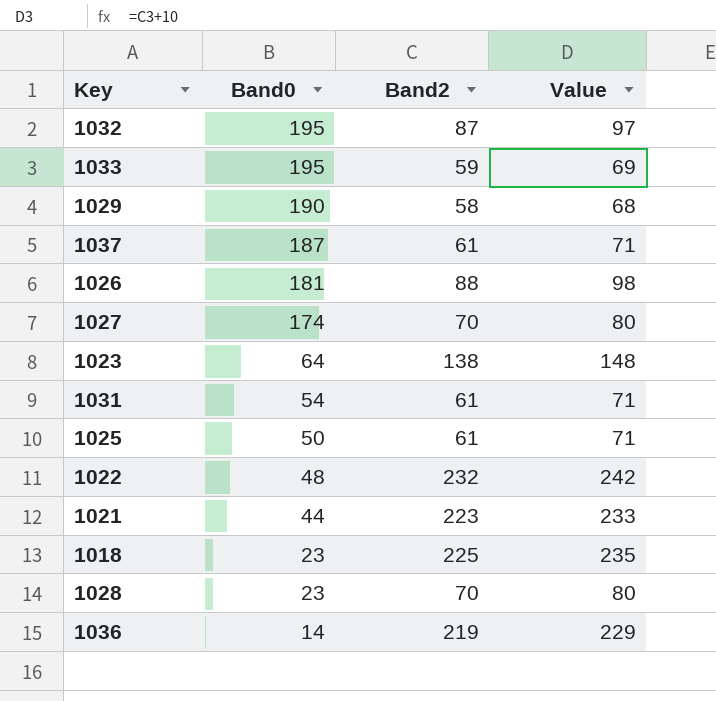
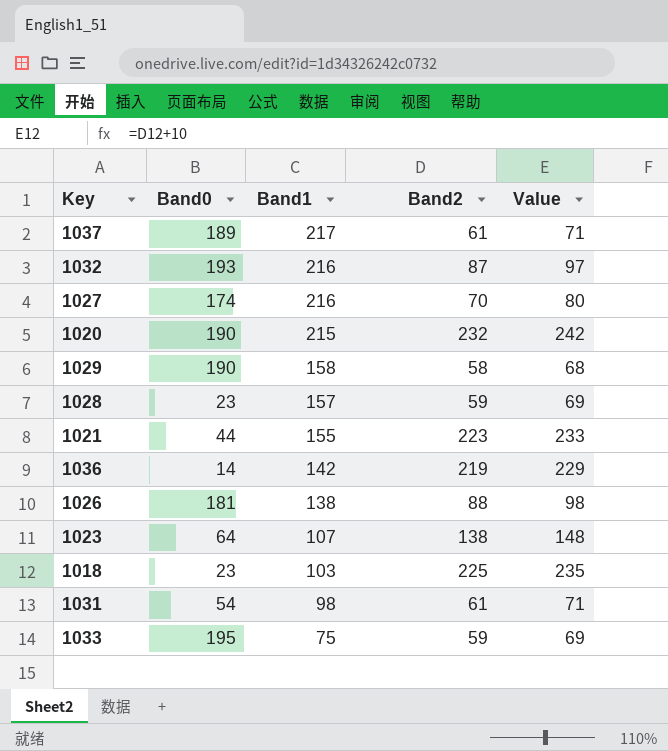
row order: Band0 descending -> Band1 descending
column Band1 | position: none -> 3
row 1025: 50 | 61 | 71 -> none
row 1022: 48 | 232 | 242 -> none
1037 | Band0: 187 -> 189
1032 | Band0: 195 -> 193
row 1020: none -> 190 | 215 | 232 | 242
1028 | Band2: 70 -> 59
1028 | Value: 80 -> 69

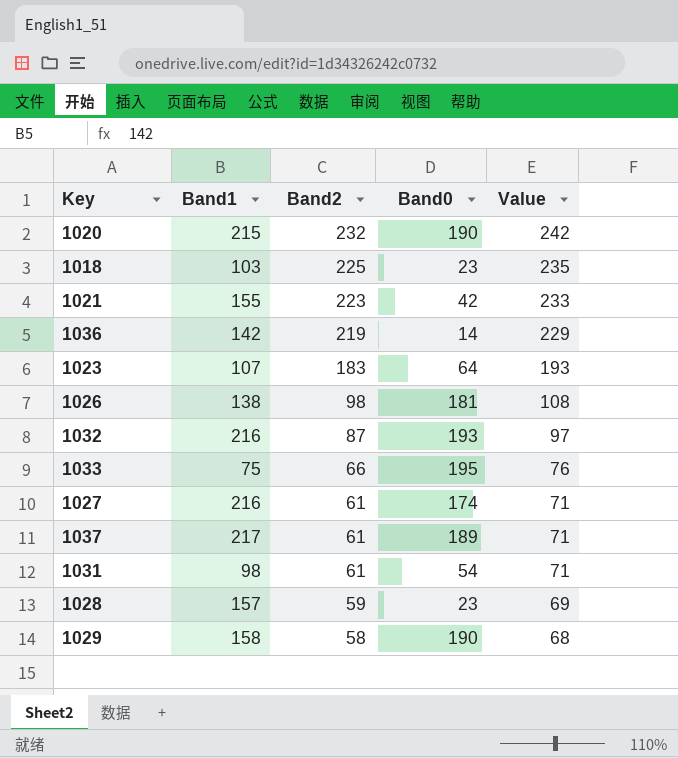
row order: Band1 descending -> Band2 descending
column Band0 | position: 2 -> 4
1021 | Band0: 44 -> 42
1023 | Band2: 138 -> 183
1023 | Value: 148 -> 193
1026 | Band2: 88 -> 98
1026 | Value: 98 -> 108
1033 | Band2: 59 -> 66
1033 | Value: 69 -> 76
1027 | Band2: 70 -> 61
1027 | Value: 80 -> 71

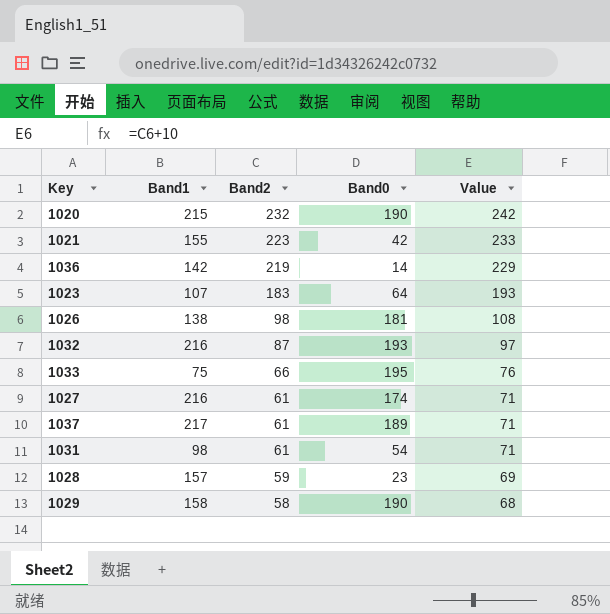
row 1018: 103 | 225 | 23 | 235 -> none

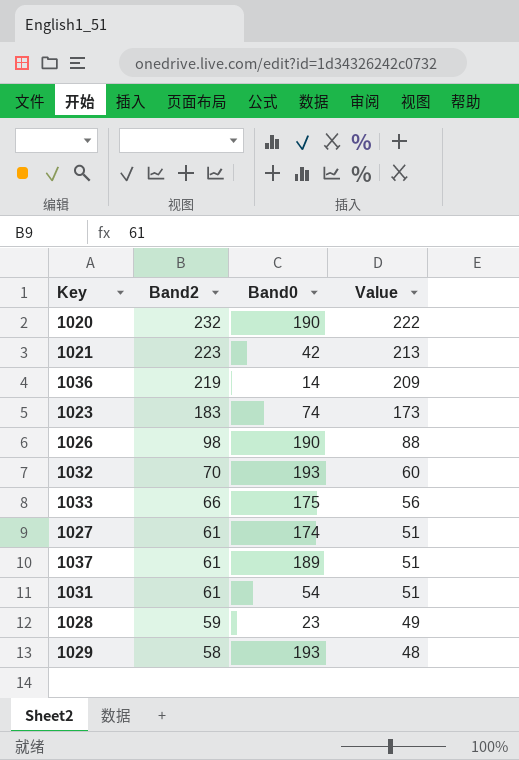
column Band1 | position: 2 -> none
column Value | formula: [Band2] + 10 -> [Band2] - 10
1023 | Band0: 64 -> 74
1026 | Band0: 181 -> 190
1032 | Band2: 87 -> 70
1033 | Band0: 195 -> 175
1029 | Band0: 190 -> 193

